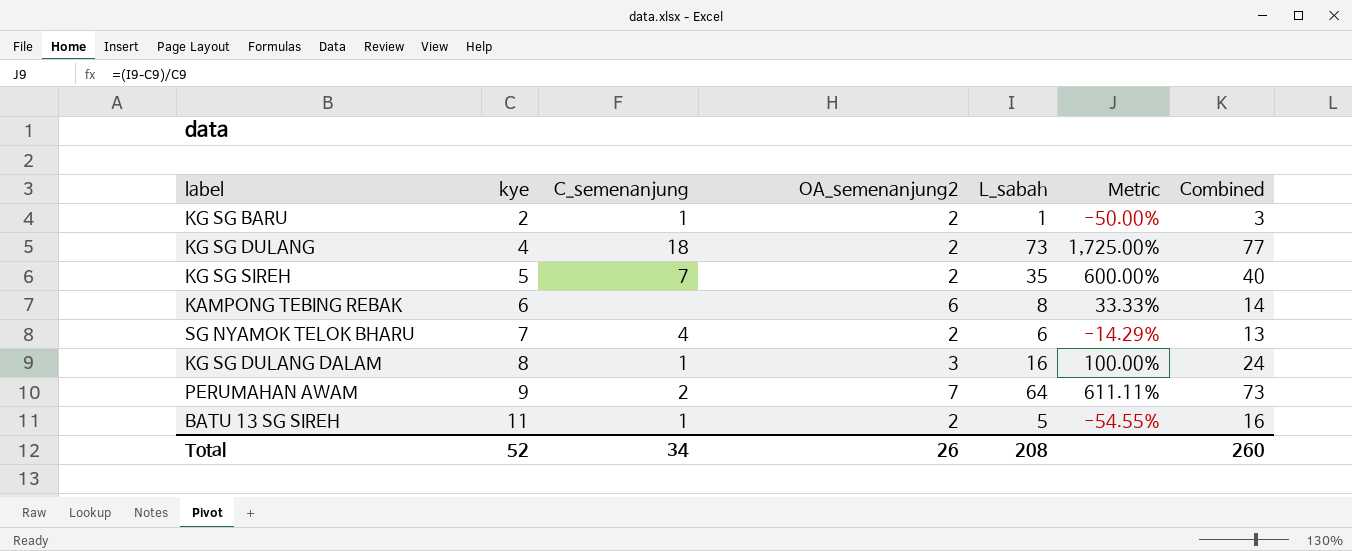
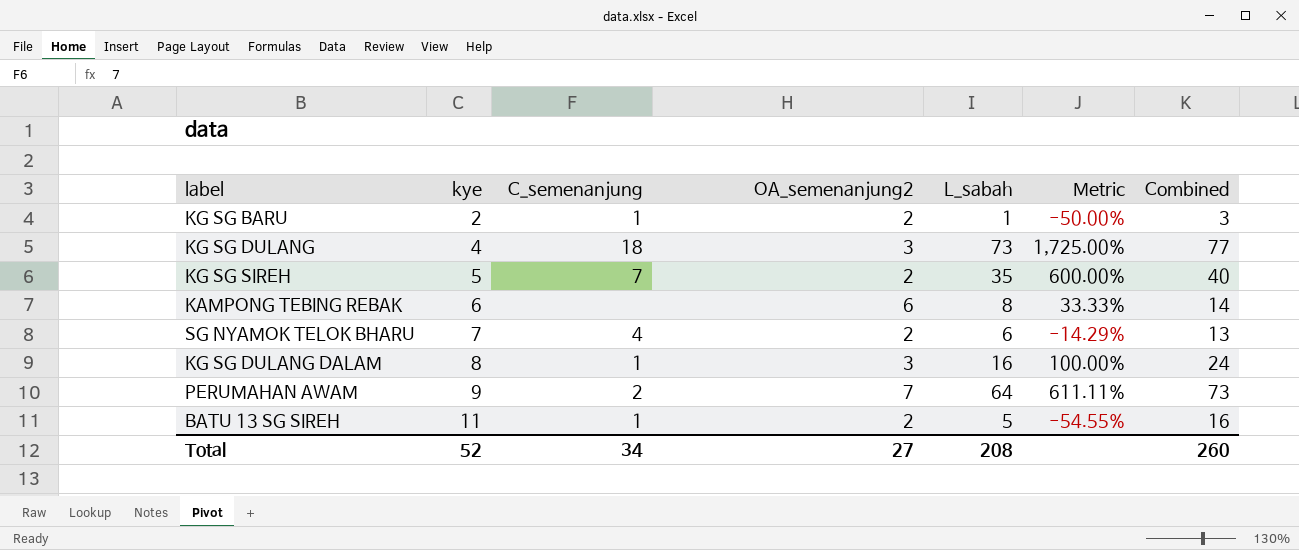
KG SG DULANG | OA_semenanjung2: 2 -> 3
Total | OA_semenanjung2: 26 -> 27

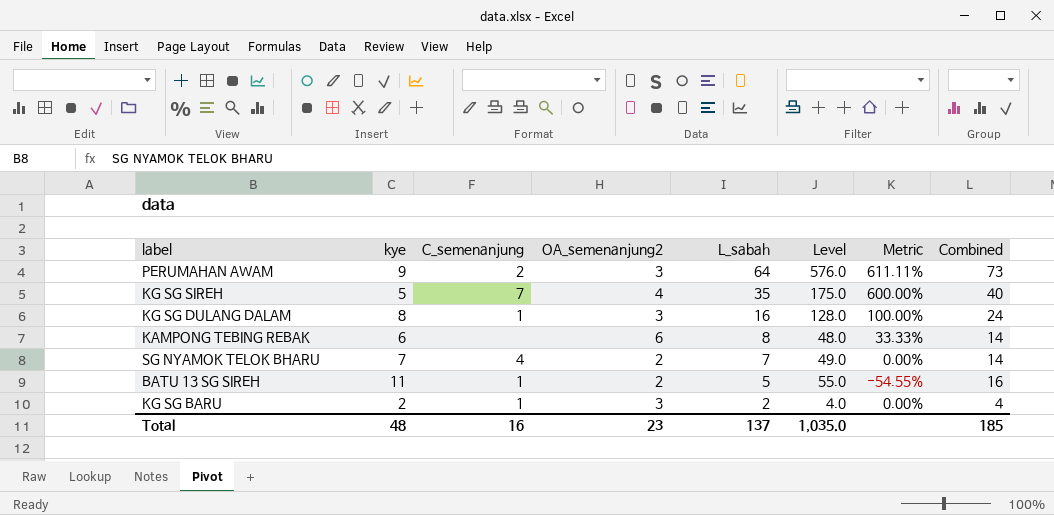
row order: kye ascending -> L_sabah descending
column Level | formula: none -> [kye] * [L_sabah]
row KG SG DULANG: 4 | 18 | 3 | 73 | 1,725.00% | 77 -> none
PERUMAHAN AWAM | OA_semenanjung2: 7 -> 3
KG SG SIREH | OA_semenanjung2: 2 -> 4
SG NYAMOK TELOK BHARU | L_sabah: 6 -> 7
SG NYAMOK TELOK BHARU | Metric: -14.29% -> 0.00%
SG NYAMOK TELOK BHARU | Combined: 13 -> 14
KG SG BARU | OA_semenanjung2: 2 -> 3
KG SG BARU | L_sabah: 1 -> 2
KG SG BARU | Metric: -50.00% -> 0.00%
KG SG BARU | Combined: 3 -> 4
Total | kye: 52 -> 48
Total | C_semenanjung: 34 -> 16
Total | OA_semenanjung2: 27 -> 23
Total | L_sabah: 208 -> 137
Total | Combined: 260 -> 185

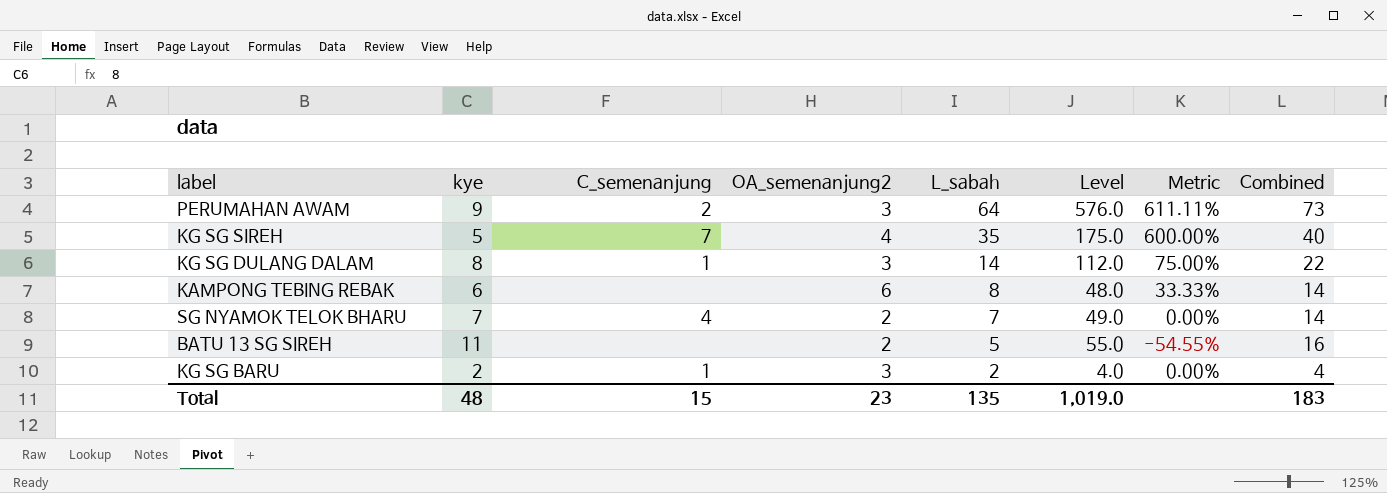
KG SG DULANG DALAM | L_sabah: 16 -> 14
KG SG DULANG DALAM | Level: 128.0 -> 112.0
KG SG DULANG DALAM | Metric: 100.00% -> 75.00%
KG SG DULANG DALAM | Combined: 24 -> 22
BATU 13 SG SIREH | C_semenanjung: 1 -> none
Total | C_semenanjung: 16 -> 15
Total | L_sabah: 137 -> 135
Total | Level: 1,035.0 -> 1,019.0
Total | Combined: 185 -> 183

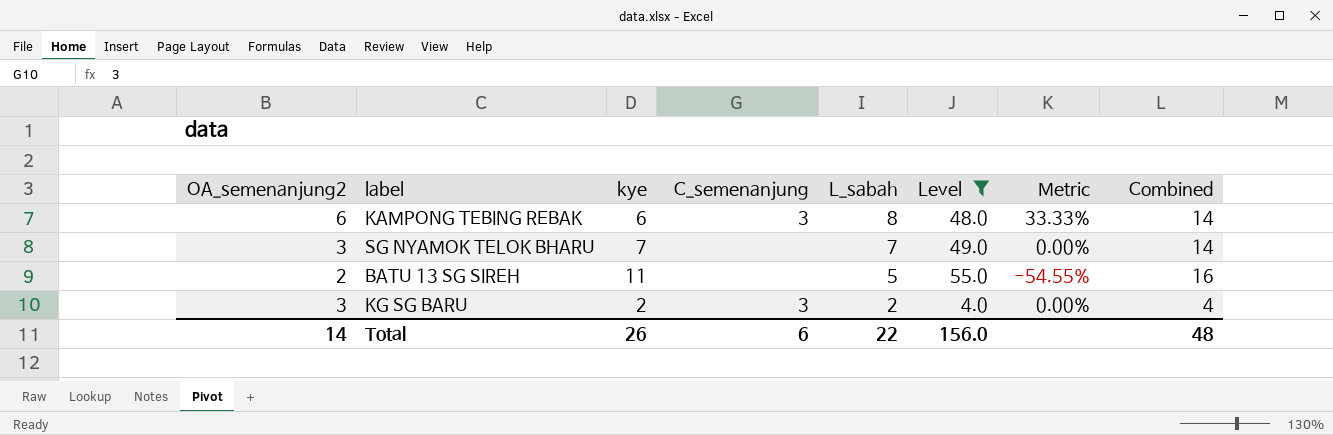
filter: none -> Level <= 55.0
column OA_semenanjung2 | position: 4 -> 1
KAMPONG TEBING REBAK | C_semenanjung: none -> 3
SG NYAMOK TELOK BHARU | OA_semenanjung2: 2 -> 3
SG NYAMOK TELOK BHARU | C_semenanjung: 4 -> none
KG SG BARU | C_semenanjung: 1 -> 3
Total | OA_semenanjung2: 23 -> 14
Total | kye: 48 -> 26
Total | C_semenanjung: 15 -> 6
Total | L_sabah: 135 -> 22
Total | Level: 1,019.0 -> 156.0
Total | Combined: 183 -> 48

